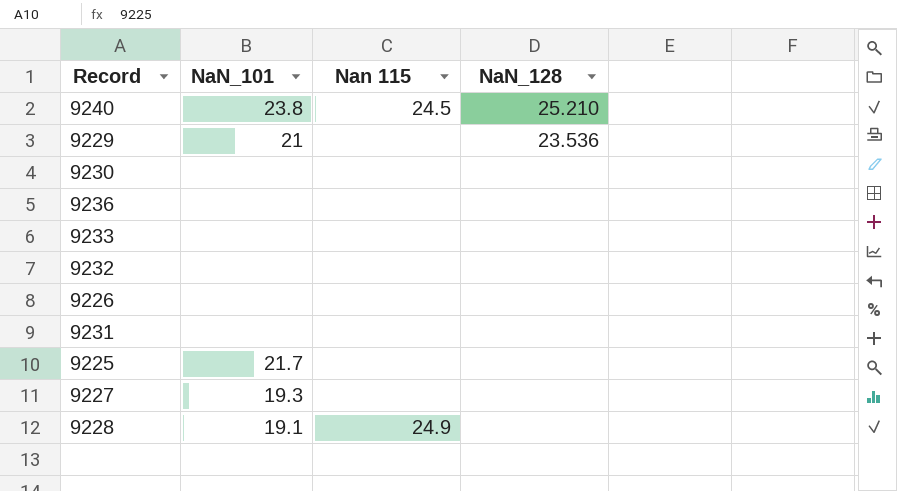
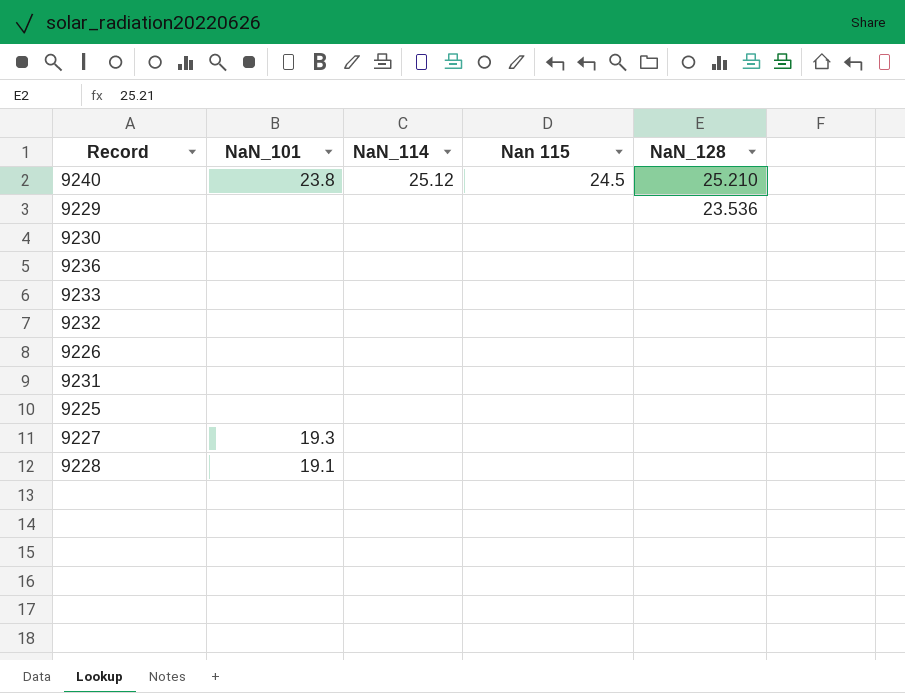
column NaN_114 | position: none -> 3
9229 | NaN_101: 21 -> none
9225 | NaN_101: 21.7 -> none
9228 | Nan 115: 24.9 -> none

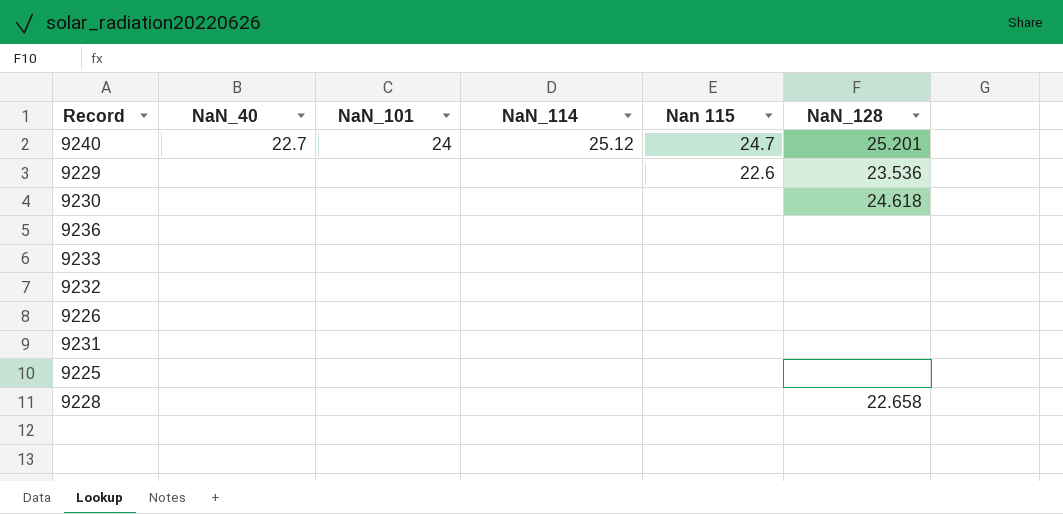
column NaN_40 | position: none -> 2
row 9227: 19.3 | none | none | none -> none
9240 | NaN_101: 23.8 -> 24
9240 | Nan 115: 24.5 -> 24.7
9240 | NaN_128: 25.210 -> 25.201
9229 | Nan 115: none -> 22.6
9230 | NaN_128: none -> 24.618
9228 | NaN_101: 19.1 -> none
9228 | NaN_128: none -> 22.658

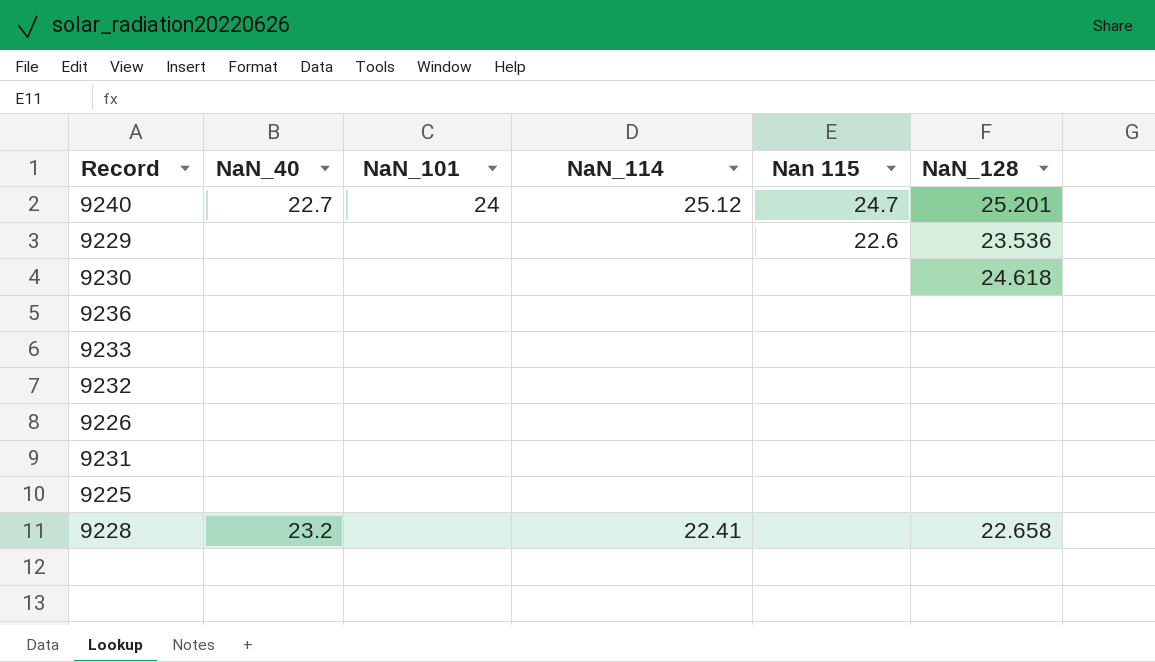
9228 | NaN_40: none -> 23.2
9228 | NaN_114: none -> 22.41

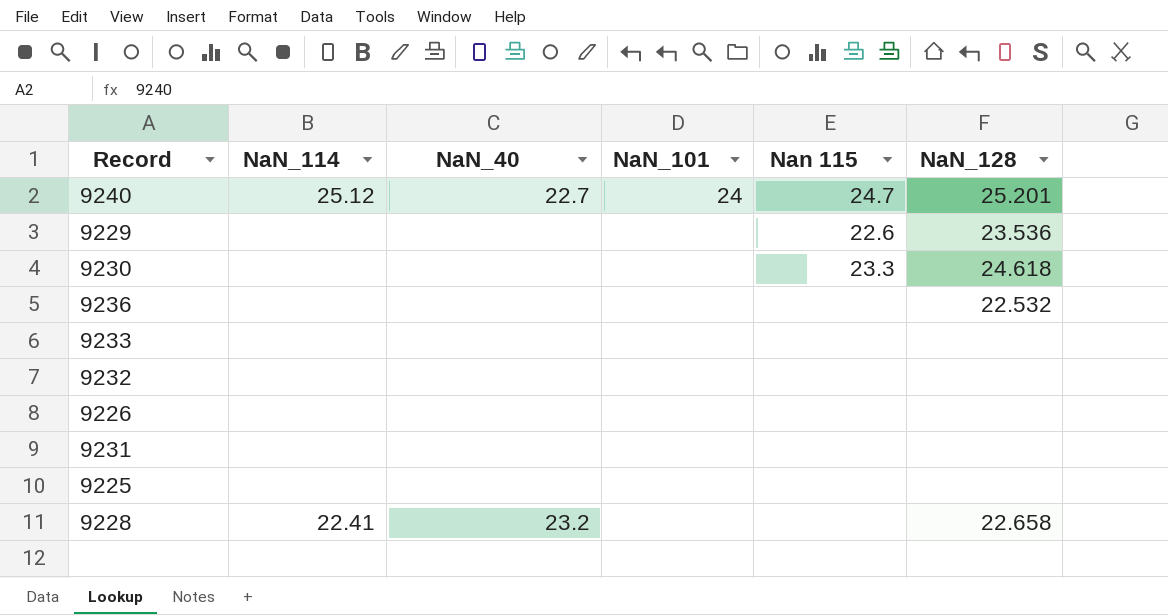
column NaN_114 | position: 4 -> 2
9230 | Nan 115: none -> 23.3
9236 | NaN_128: none -> 22.532

